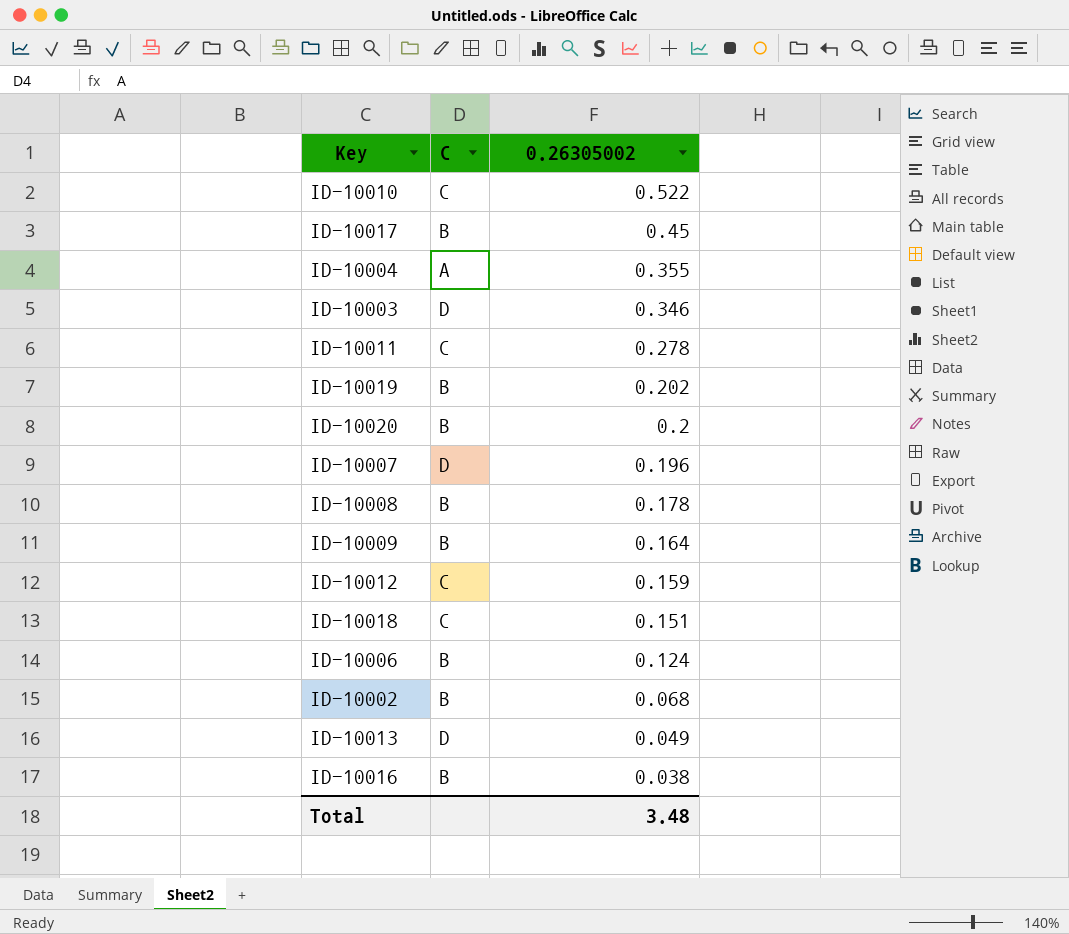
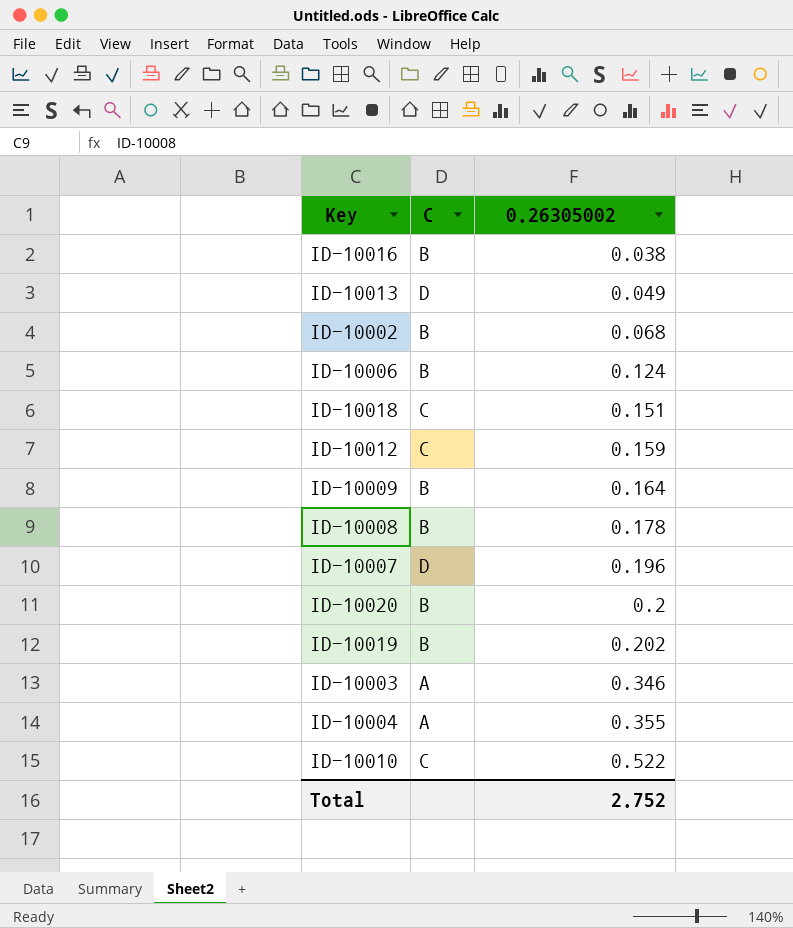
row order: 0.26305002 descending -> 0.26305002 ascending
row ID-10017: B | 0.45 -> none
row ID-10011: C | 0.278 -> none
ID-10003 | C: D -> A
Total | 0.26305002: 3.48 -> 2.752

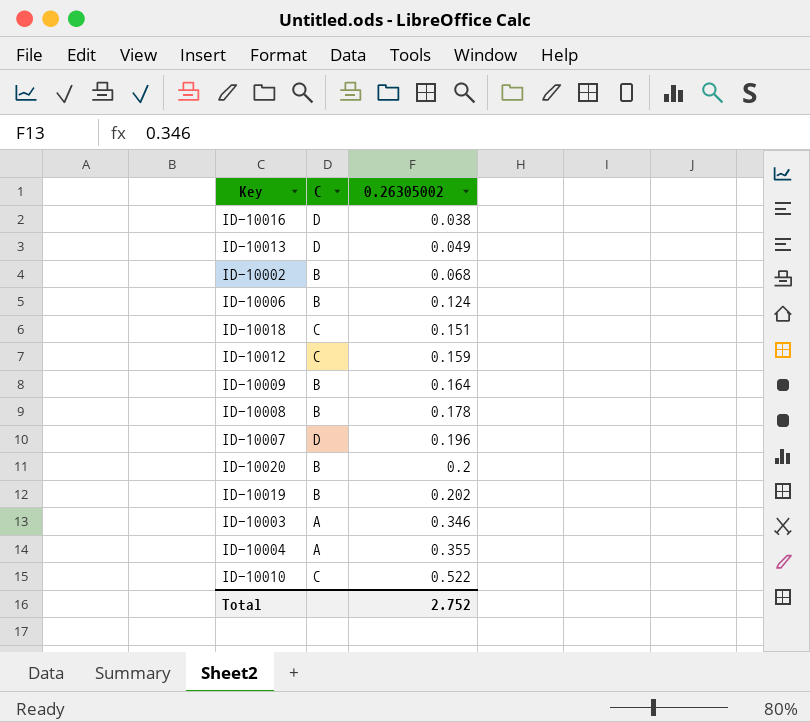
ID-10016 | C: B -> D

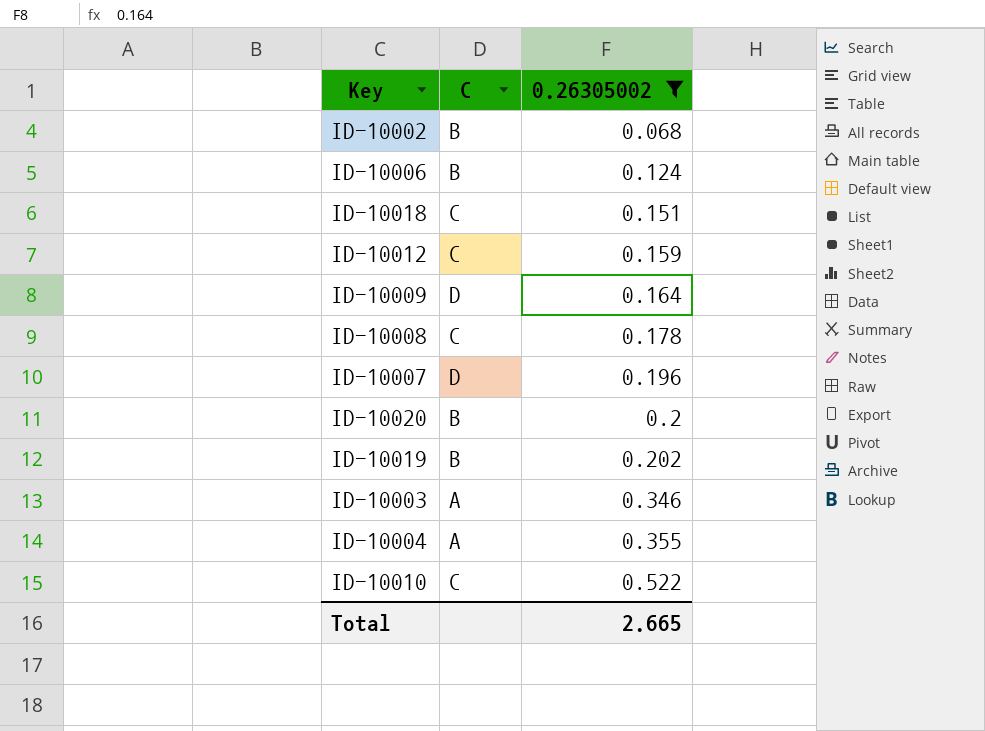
filter: none -> 0.26305002 >= 0.068
ID-10009 | C: B -> D
ID-10008 | C: B -> C
Total | 0.26305002: 2.752 -> 2.665

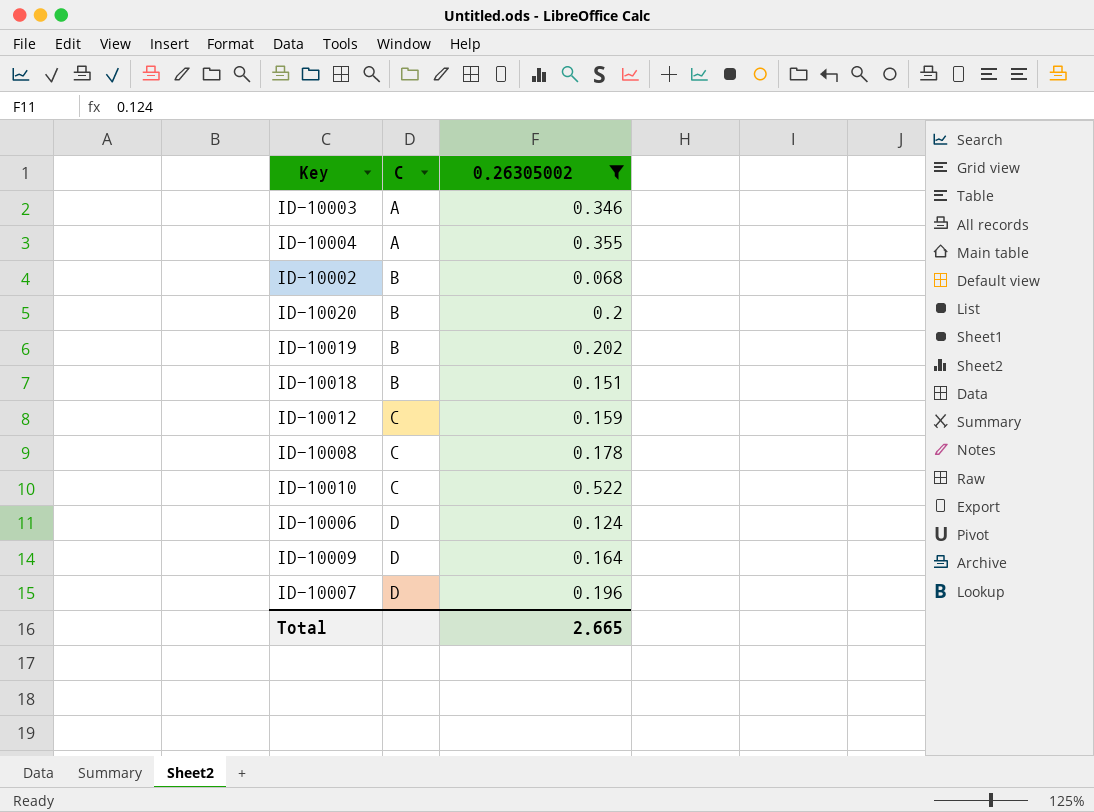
row order: 0.26305002 ascending -> C ascending
ID-10018 | C: C -> B
ID-10006 | C: B -> D

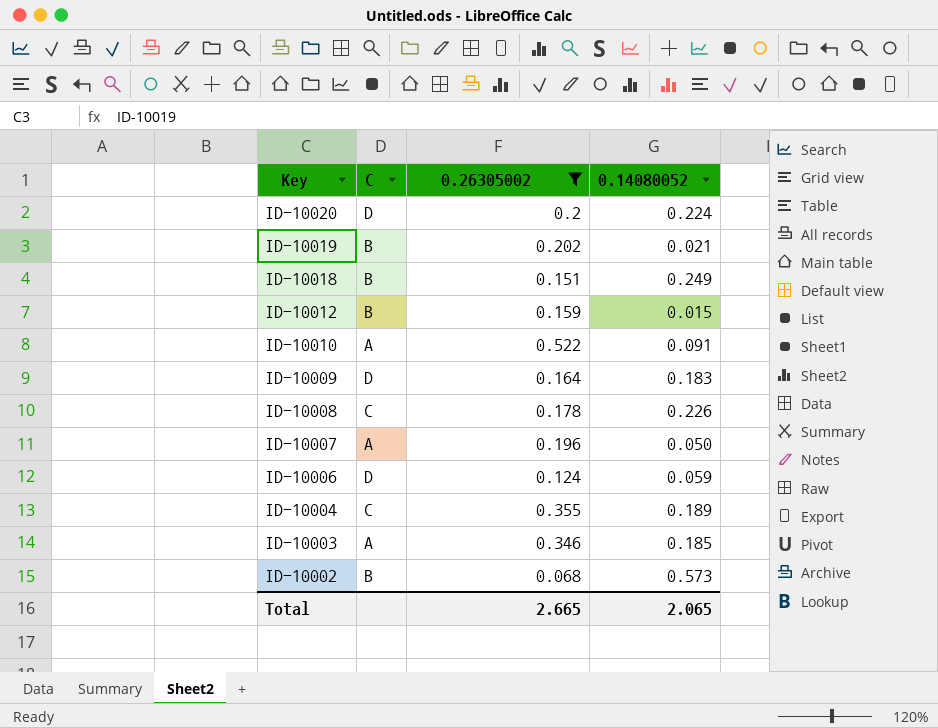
row order: C ascending -> Key descending
column 0.14080052 | position: none -> 4
ID-10020 | C: B -> D
ID-10012 | C: C -> B
ID-10010 | C: C -> A
ID-10007 | C: D -> A
ID-10004 | C: A -> C

